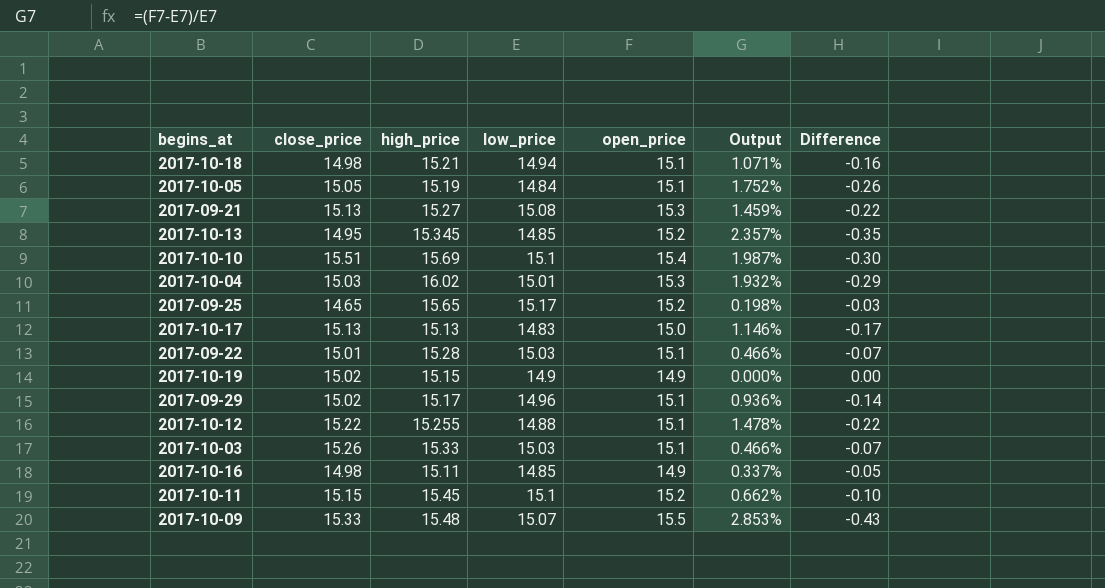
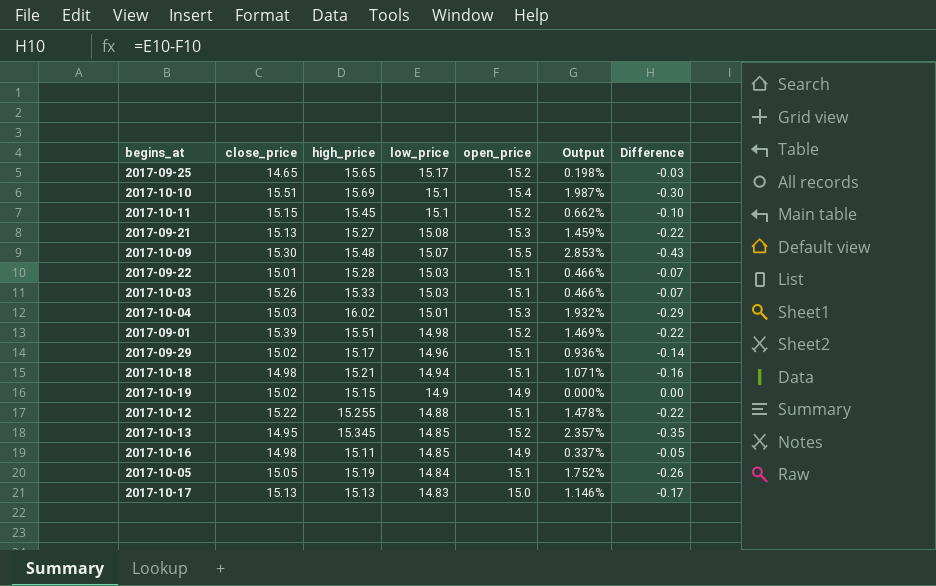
row order: none -> low_price descending
2017-10-09 | close_price: 15.33 -> 15.30
row 2017-09-01: none -> 15.39 | 15.51 | 14.98 | 15.2 | 1.469% | -0.22

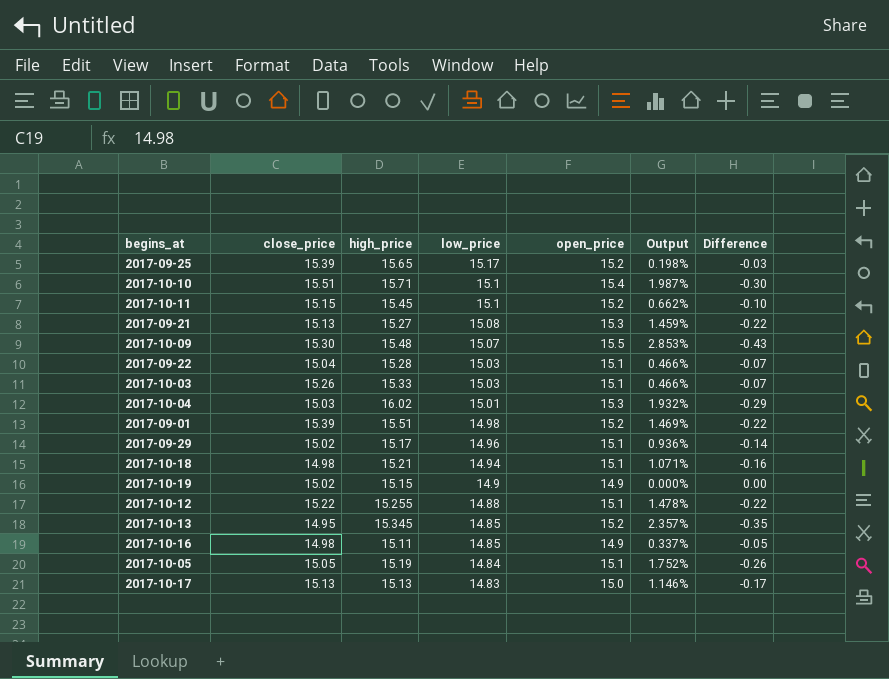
2017-09-25 | close_price: 14.65 -> 15.39
2017-10-10 | high_price: 15.69 -> 15.71
2017-09-22 | close_price: 15.01 -> 15.04

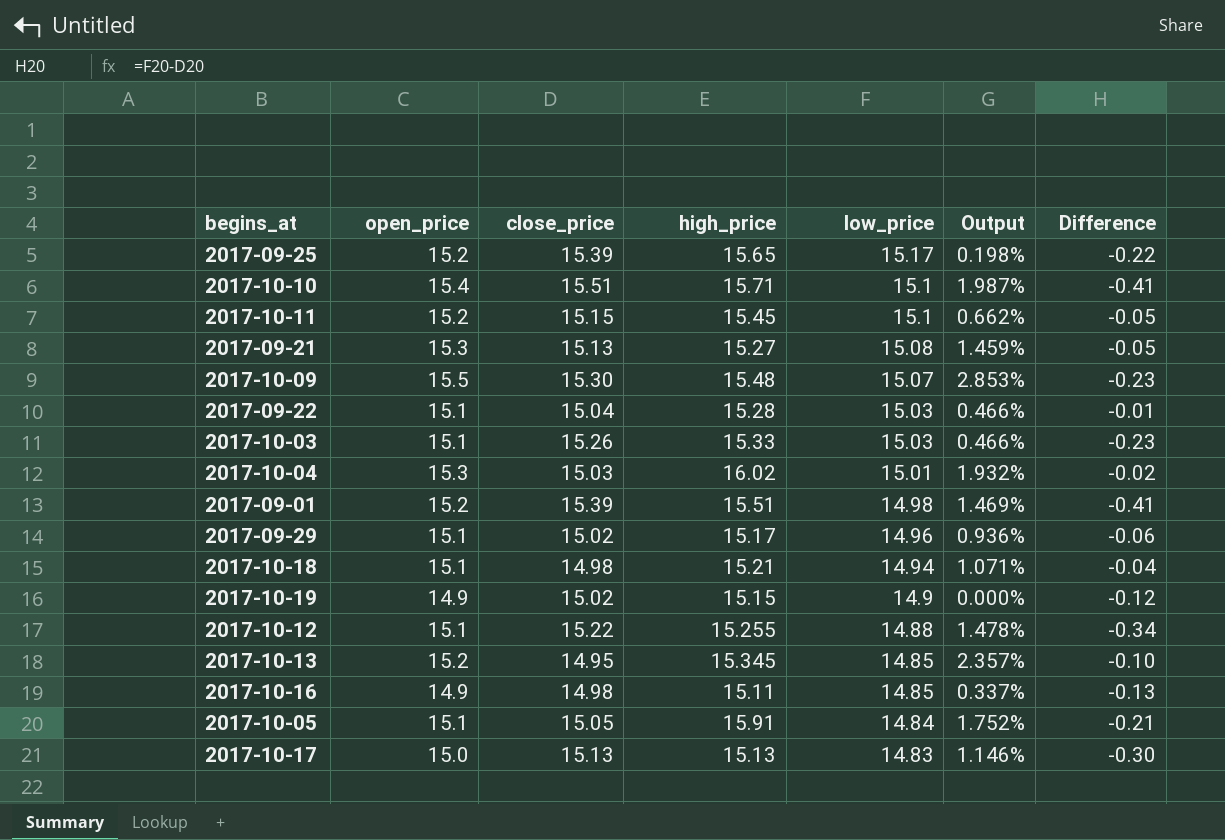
column open_price | position: 5 -> 2
column Difference | formula: [low_price] - [open_price] -> [low_price] - [close_price]
2017-10-05 | high_price: 15.19 -> 15.91

